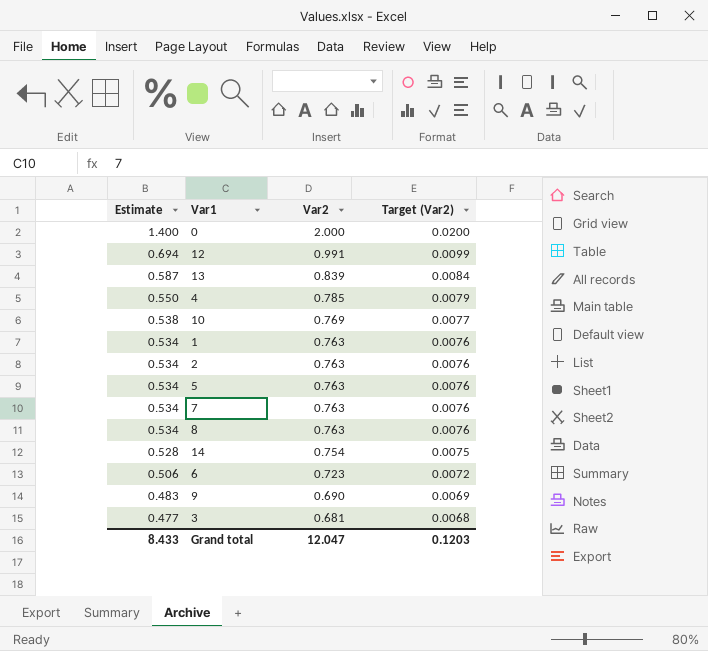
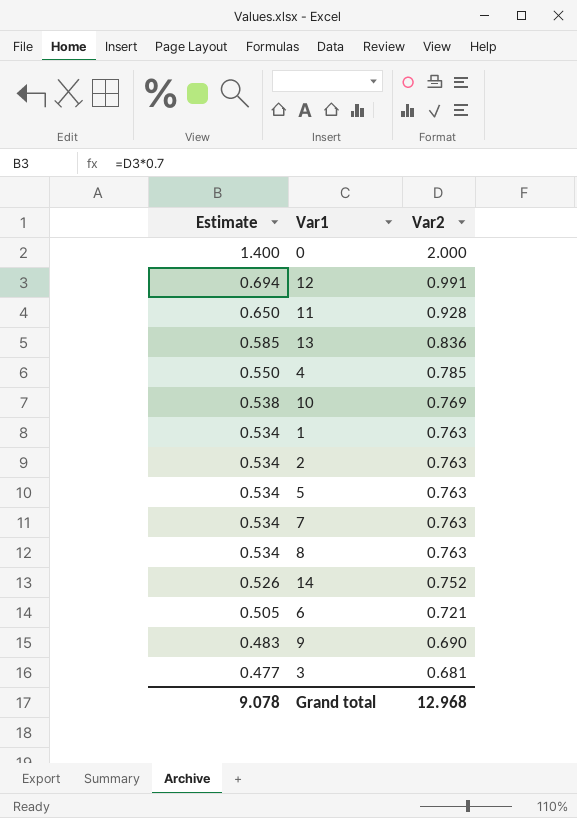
column Target (Var2) | formula: [Var2] * 0.01 -> none
row 11: none -> 0.650 | 0.928
13 | Estimate: 0.587 -> 0.585
13 | Var2: 0.839 -> 0.836
14 | Estimate: 0.528 -> 0.526
14 | Var2: 0.754 -> 0.752
6 | Estimate: 0.506 -> 0.505
6 | Var2: 0.723 -> 0.721
Grand total | Estimate: 8.433 -> 9.078
Grand total | Var2: 12.047 -> 12.968

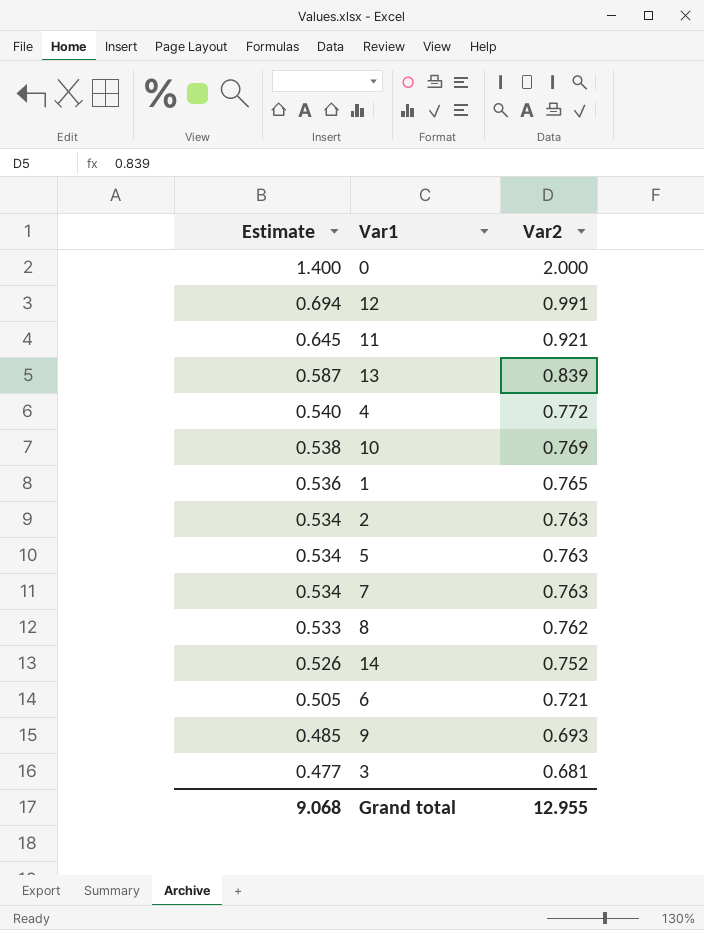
11 | Estimate: 0.650 -> 0.645
11 | Var2: 0.928 -> 0.921
13 | Estimate: 0.585 -> 0.587
13 | Var2: 0.836 -> 0.839
4 | Estimate: 0.550 -> 0.540
4 | Var2: 0.785 -> 0.772
1 | Estimate: 0.534 -> 0.536
1 | Var2: 0.763 -> 0.765
8 | Estimate: 0.534 -> 0.533
8 | Var2: 0.763 -> 0.762
9 | Estimate: 0.483 -> 0.485
9 | Var2: 0.690 -> 0.693
Grand total | Estimate: 9.078 -> 9.068
Grand total | Var2: 12.968 -> 12.955

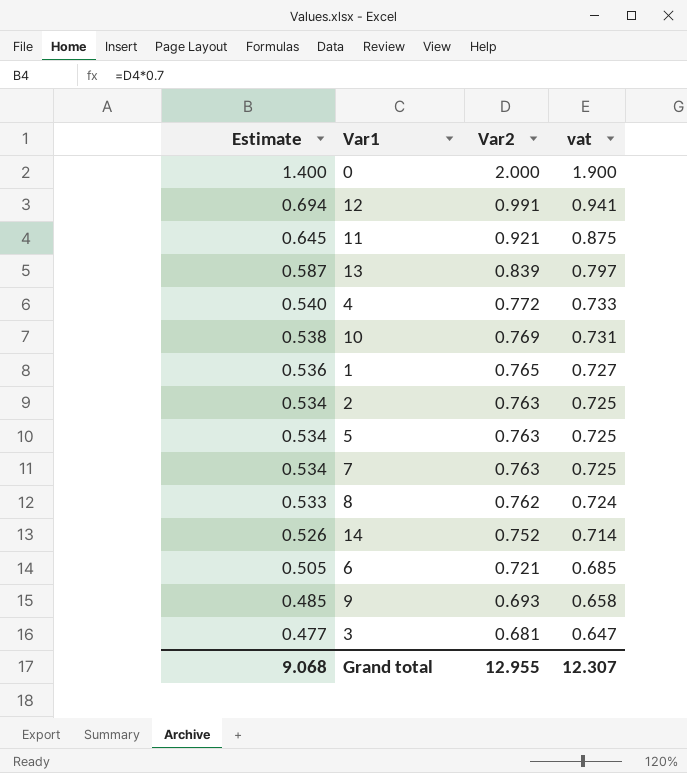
column vat | formula: none -> [Var2] * 0.95

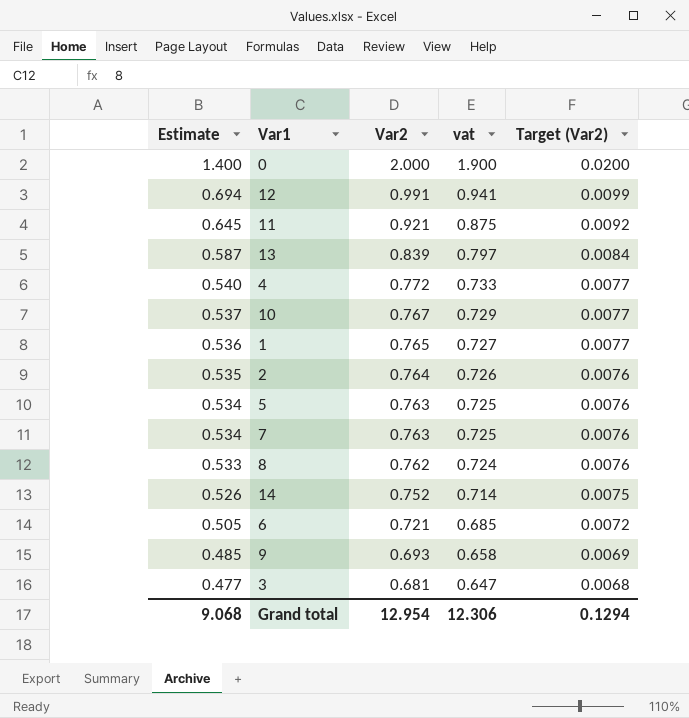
column Target (Var2) | formula: none -> [Var2] * 0.01
10 | Estimate: 0.538 -> 0.537
10 | Var2: 0.769 -> 0.767
10 | vat: 0.731 -> 0.729
2 | Estimate: 0.534 -> 0.535
2 | Var2: 0.763 -> 0.764
2 | vat: 0.725 -> 0.726
Grand total | Var2: 12.955 -> 12.954
Grand total | vat: 12.307 -> 12.306

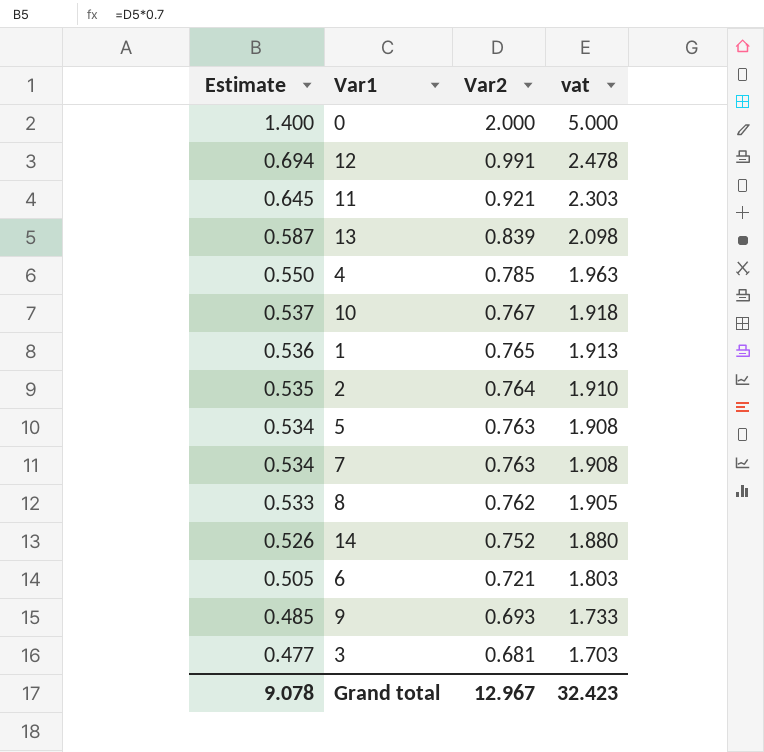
column Target (Var2) | formula: [Var2] * 0.01 -> none
column vat | formula: [Var2] * 0.95 -> [Var2] * 2.5
4 | Estimate: 0.540 -> 0.550
4 | Var2: 0.772 -> 0.785
Grand total | Estimate: 9.068 -> 9.078
Grand total | Var2: 12.954 -> 12.967
Grand total | vat: 12.306 -> 32.423

